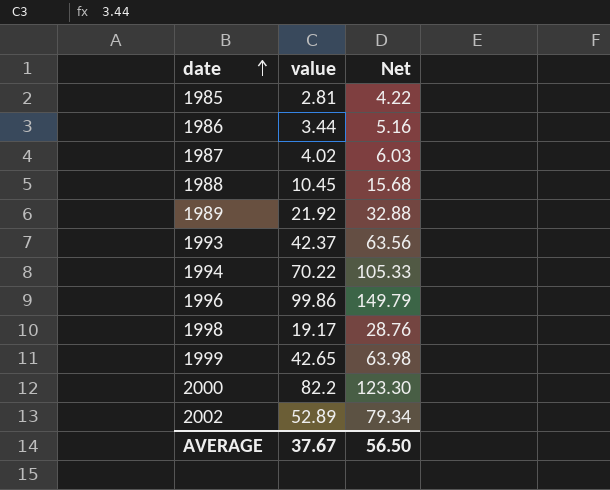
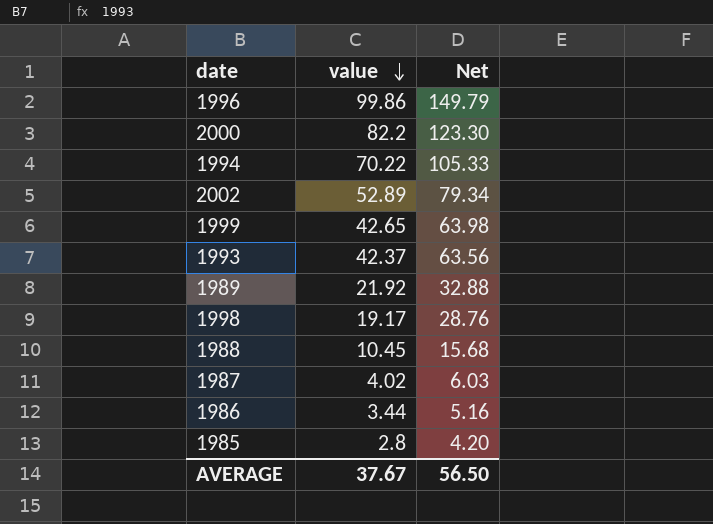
row order: date ascending -> value descending
1985 | value: 2.81 -> 2.8
1985 | Net: 4.22 -> 4.20

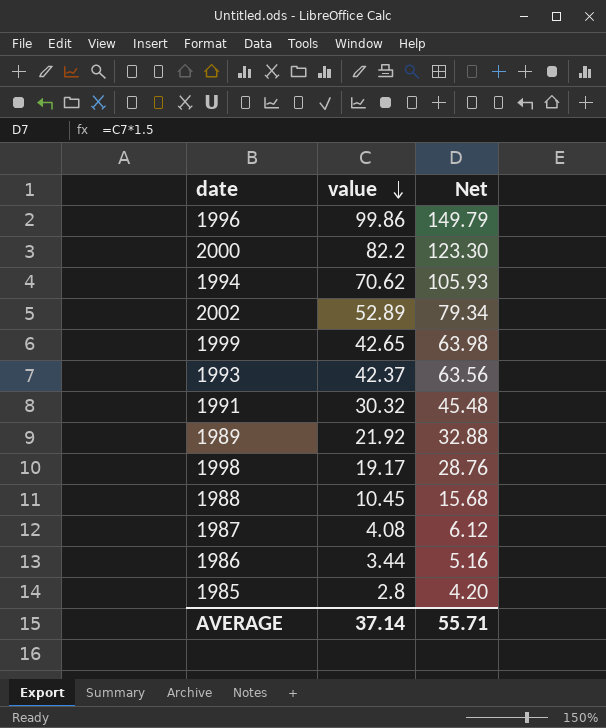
1994 | value: 70.22 -> 70.62
1994 | Net: 105.33 -> 105.93
row 1991: none -> 30.32 | 45.48
1987 | value: 4.02 -> 4.08
1987 | Net: 6.03 -> 6.12
AVERAGE | value: 37.67 -> 37.14
AVERAGE | Net: 56.50 -> 55.71

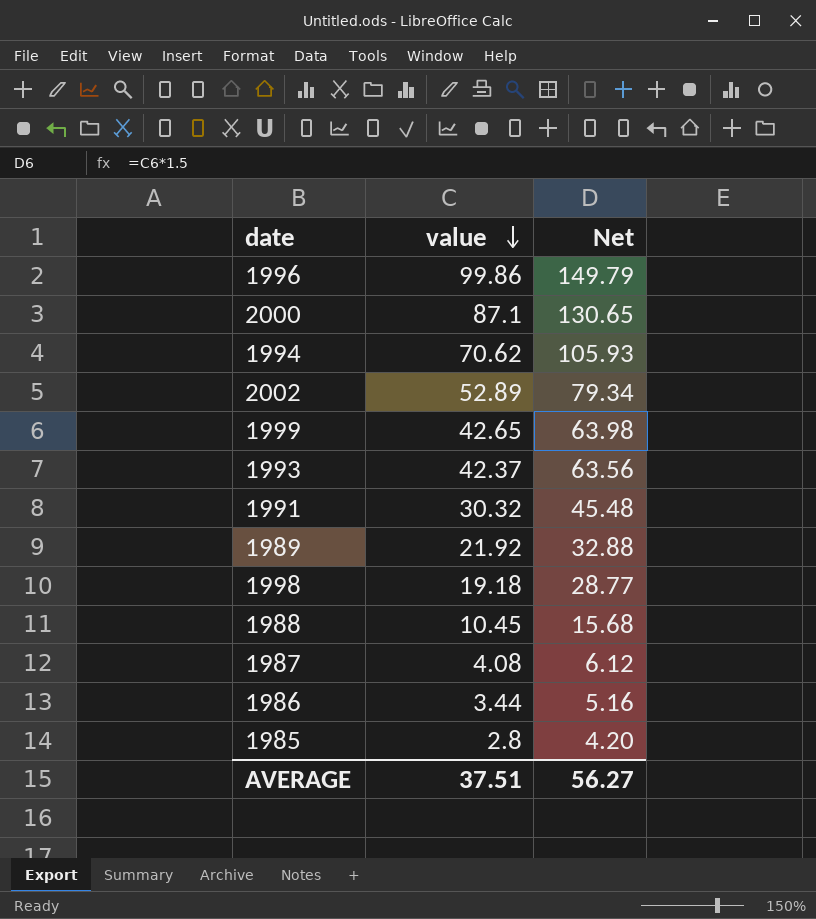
2000 | value: 82.2 -> 87.1
2000 | Net: 123.30 -> 130.65
1998 | value: 19.17 -> 19.18
1998 | Net: 28.76 -> 28.77
AVERAGE | value: 37.14 -> 37.51
AVERAGE | Net: 55.71 -> 56.27

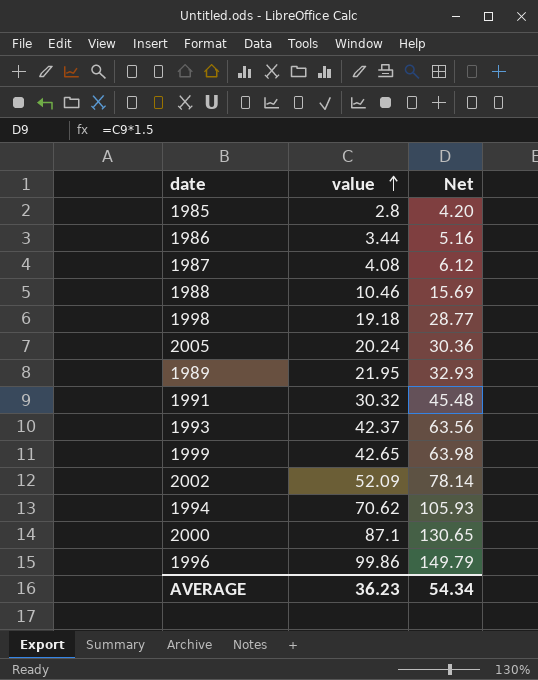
row order: value descending -> value ascending
1988 | value: 10.45 -> 10.46
1988 | Net: 15.68 -> 15.69
row 2005: none -> 20.24 | 30.36
1989 | value: 21.92 -> 21.95
1989 | Net: 32.88 -> 32.93
2002 | value: 52.89 -> 52.09
2002 | Net: 79.34 -> 78.14
AVERAGE | value: 37.51 -> 36.23
AVERAGE | Net: 56.27 -> 54.34

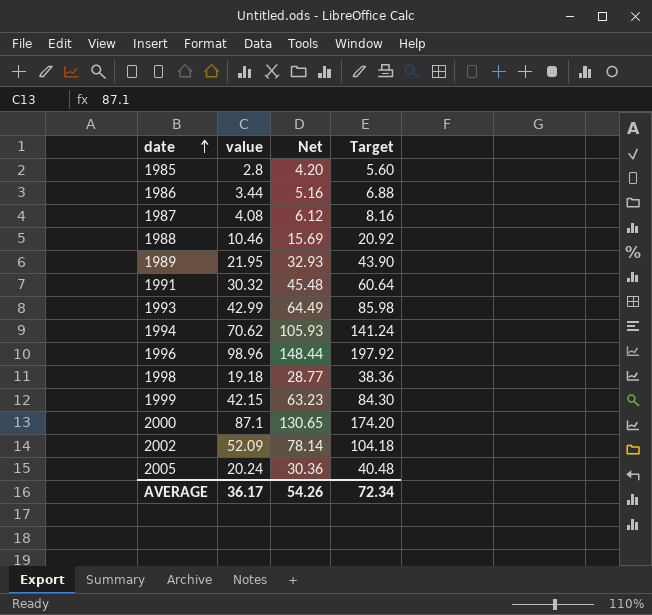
row order: value ascending -> date ascending
column Target | formula: none -> [value] * 2
1993 | value: 42.37 -> 42.99
1993 | Net: 63.56 -> 64.49
1996 | value: 99.86 -> 98.96
1996 | Net: 149.79 -> 148.44
1999 | value: 42.65 -> 42.15
1999 | Net: 63.98 -> 63.23
AVERAGE | value: 36.23 -> 36.17
AVERAGE | Net: 54.34 -> 54.26

